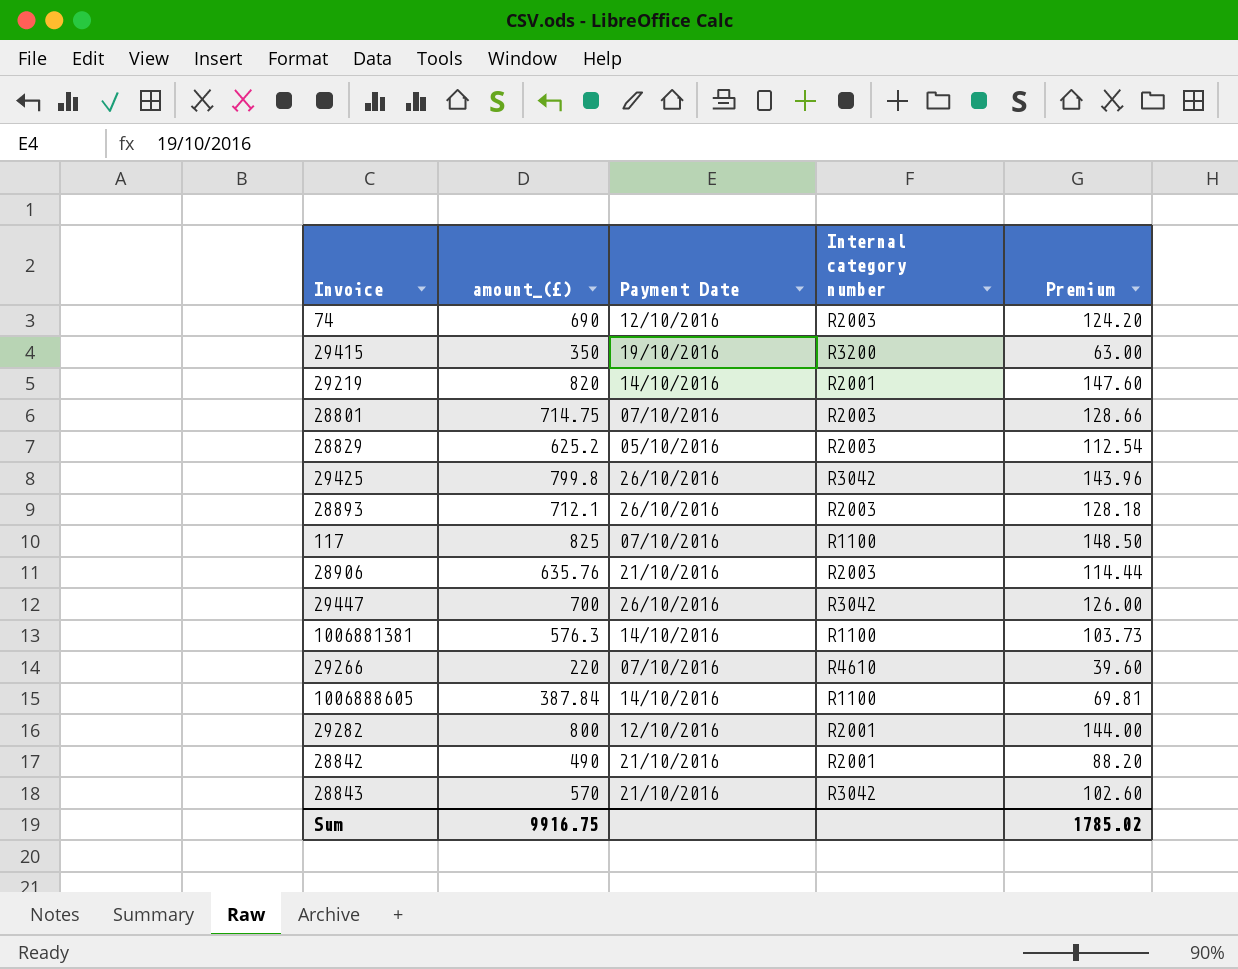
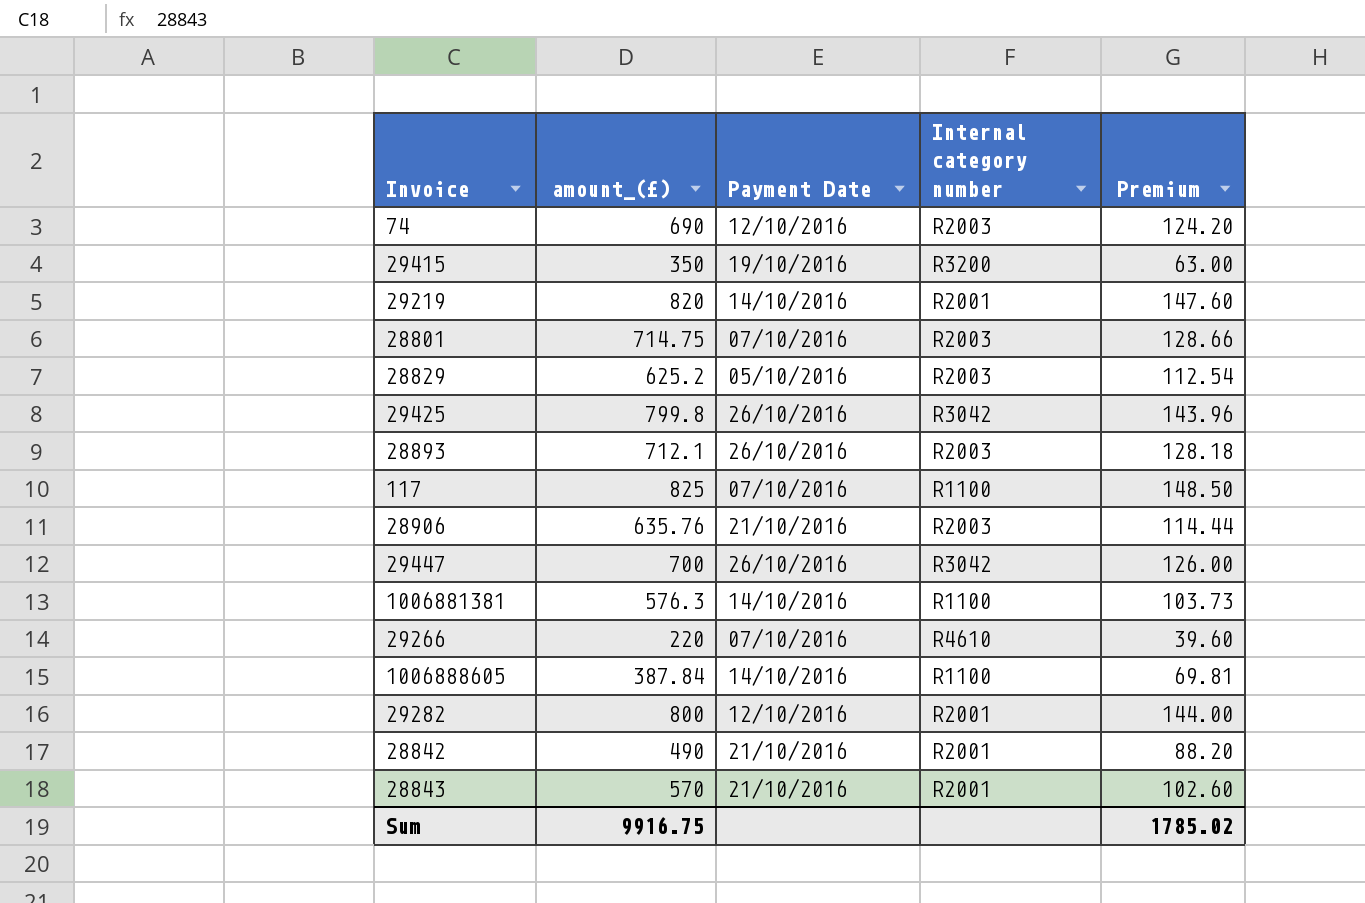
28843 | Internal category number: R3042 -> R2001

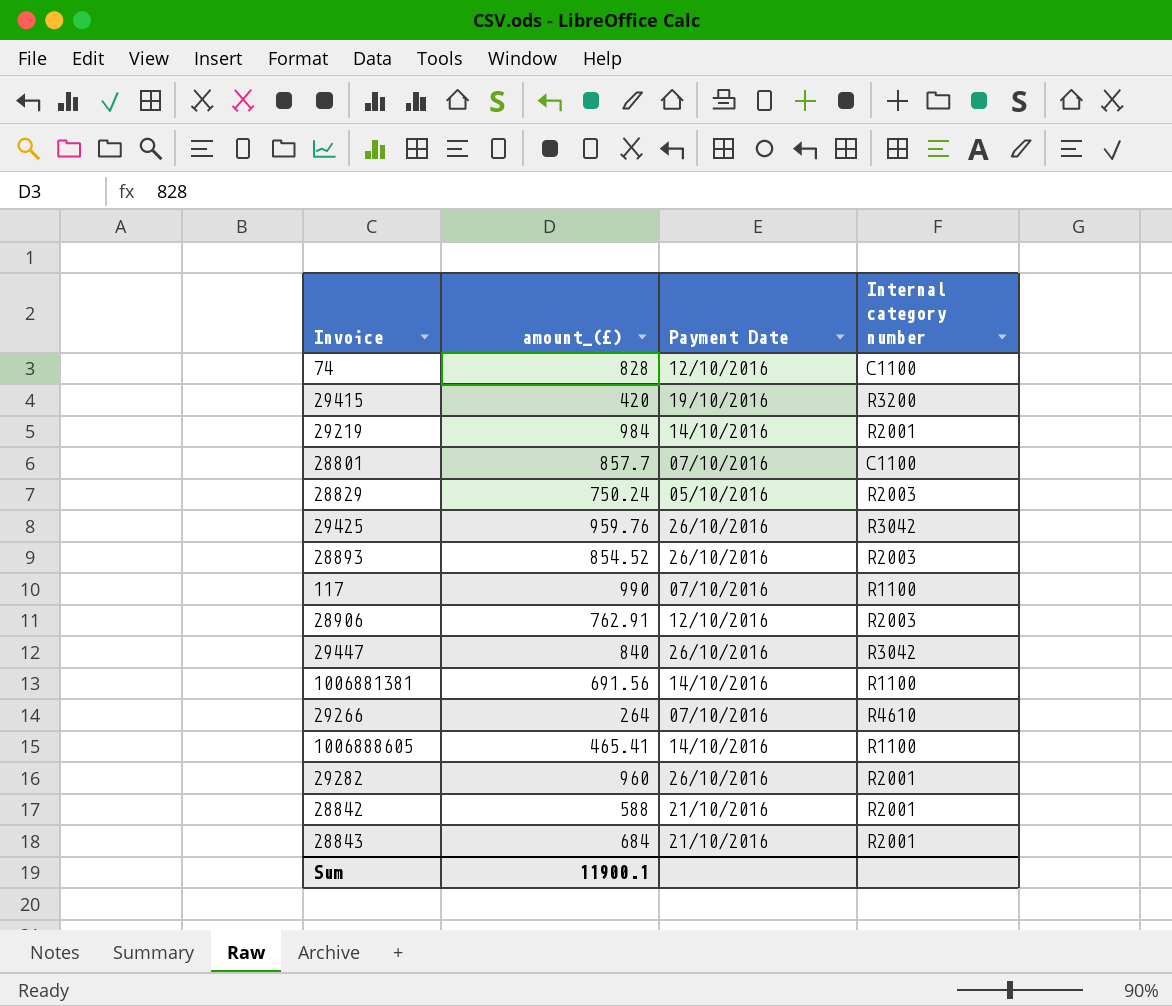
column Premium | formula: [amount_(£)] * 0.18 -> none
74 | amount_(£): 690 -> 828
74 | Internal category number: R2003 -> C1100
29415 | amount_(£): 350 -> 420
29219 | amount_(£): 820 -> 984
28801 | amount_(£): 714.75 -> 857.7
28801 | Internal category number: R2003 -> C1100
28829 | amount_(£): 625.2 -> 750.24
29425 | amount_(£): 799.8 -> 959.76
28893 | amount_(£): 712.1 -> 854.52
117 | amount_(£): 825 -> 990
28906 | amount_(£): 635.76 -> 762.91
28906 | Payment Date: 21/10/2016 -> 12/10/2016
29447 | amount_(£): 700 -> 840
1006881381 | amount_(£): 576.3 -> 691.56
29266 | amount_(£): 220 -> 264
1006888605 | amount_(£): 387.84 -> 465.41
29282 | amount_(£): 800 -> 960
29282 | Payment Date: 12/10/2016 -> 26/10/2016
28842 | amount_(£): 490 -> 588
28843 | amount_(£): 570 -> 684
Sum | amount_(£): 9916.75 -> 11900.1

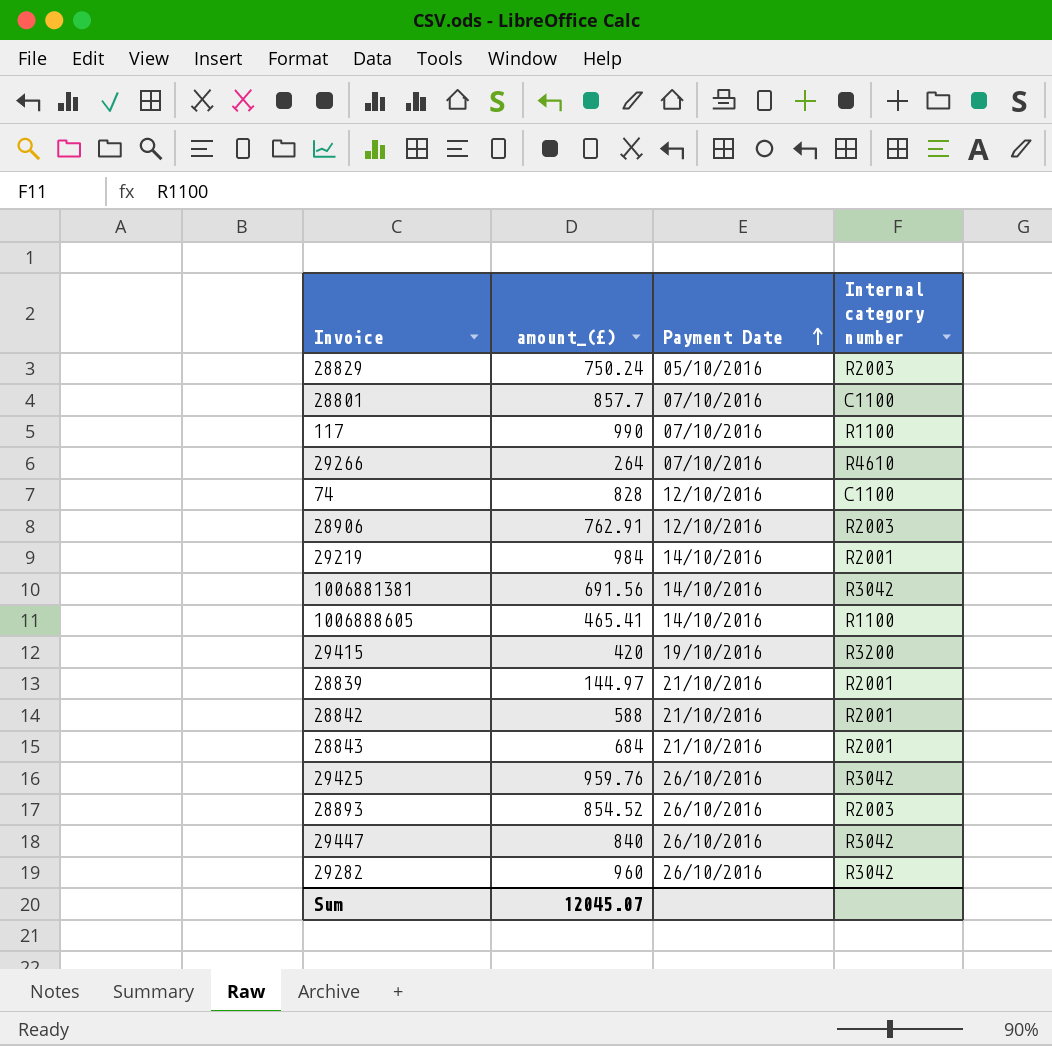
row order: none -> Payment Date ascending
1006881381 | Internal category number: R1100 -> R3042
row 28839: none -> 144.97 | 21/10/2016 | R2001
29282 | Internal category number: R2001 -> R3042
Sum | amount_(£): 11900.1 -> 12045.07

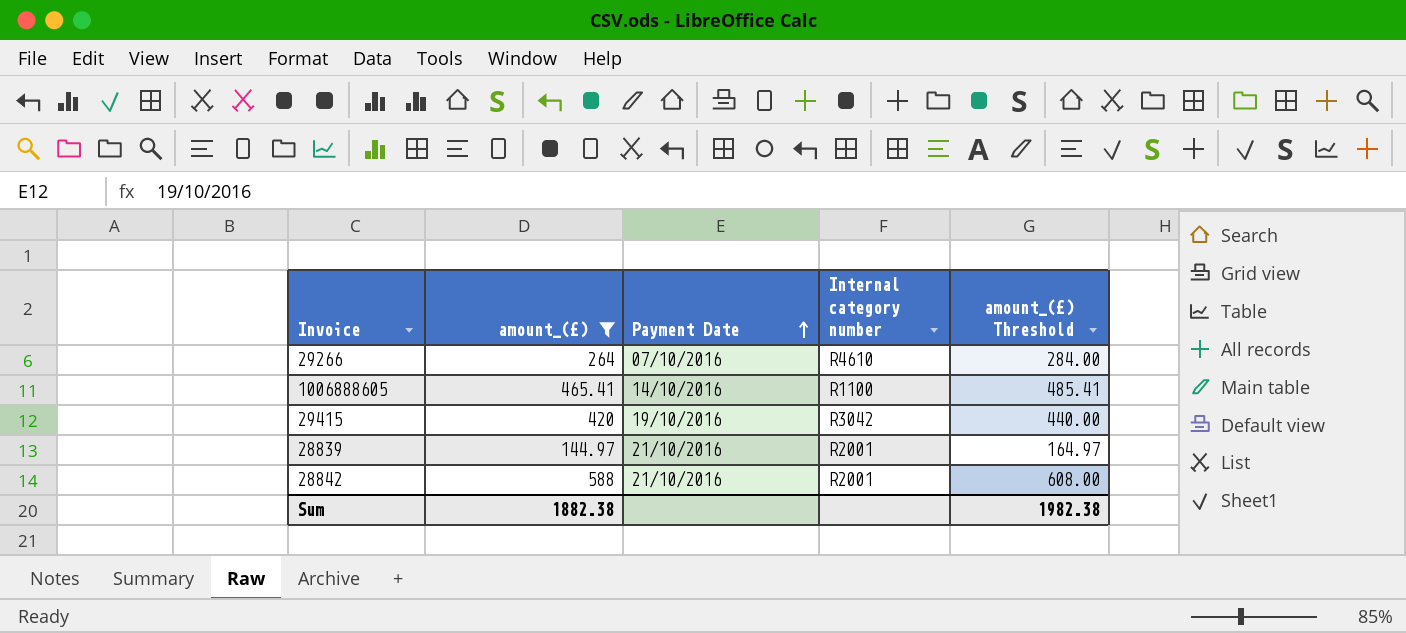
filter: none -> amount_(£) <= 588
column amount_(£) Threshold | formula: none -> [amount_(£)] + 20
29415 | Internal category number: R3200 -> R3042
Sum | amount_(£): 12045.07 -> 1882.38

